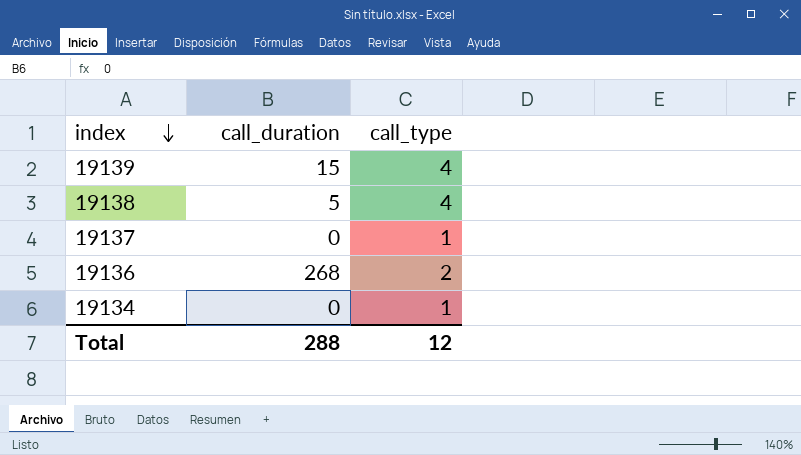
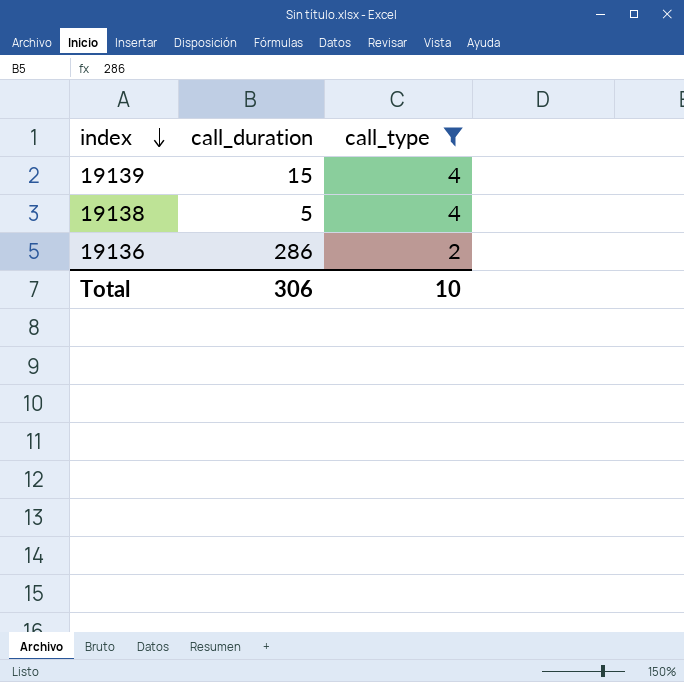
filter: none -> call_type != 1
19136 | call_duration: 268 -> 286
Total | call_duration: 288 -> 306
Total | call_type: 12 -> 10

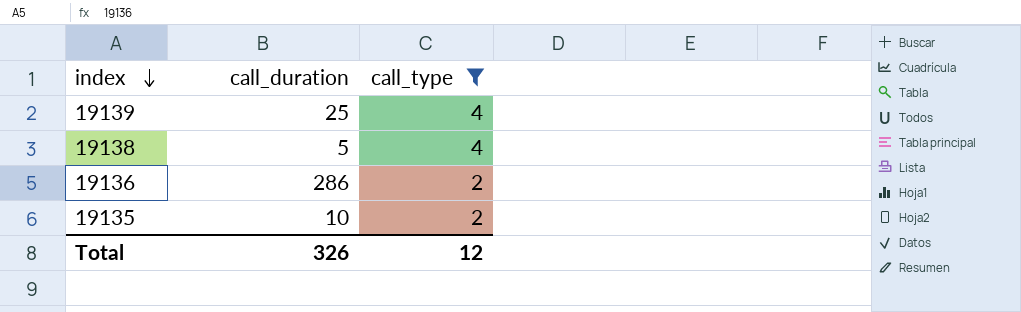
19139 | call_duration: 15 -> 25
row 19135: none -> 10 | 2
Total | call_duration: 306 -> 326
Total | call_type: 10 -> 12

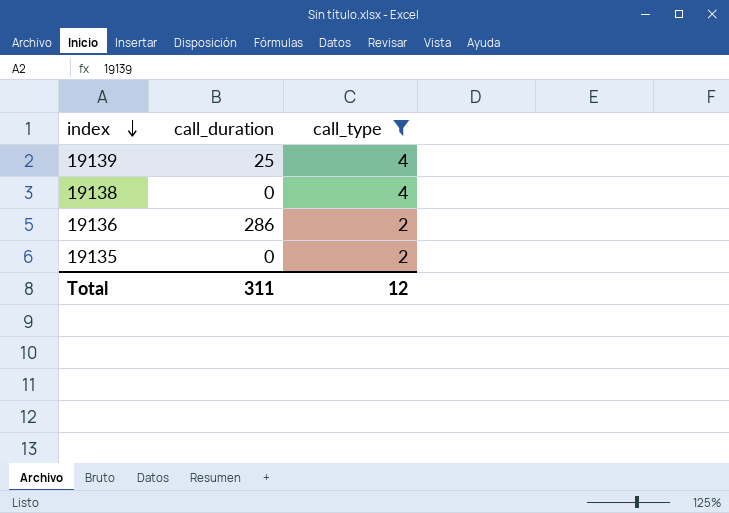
19138 | call_duration: 5 -> 0
19135 | call_duration: 10 -> 0
Total | call_duration: 326 -> 311

